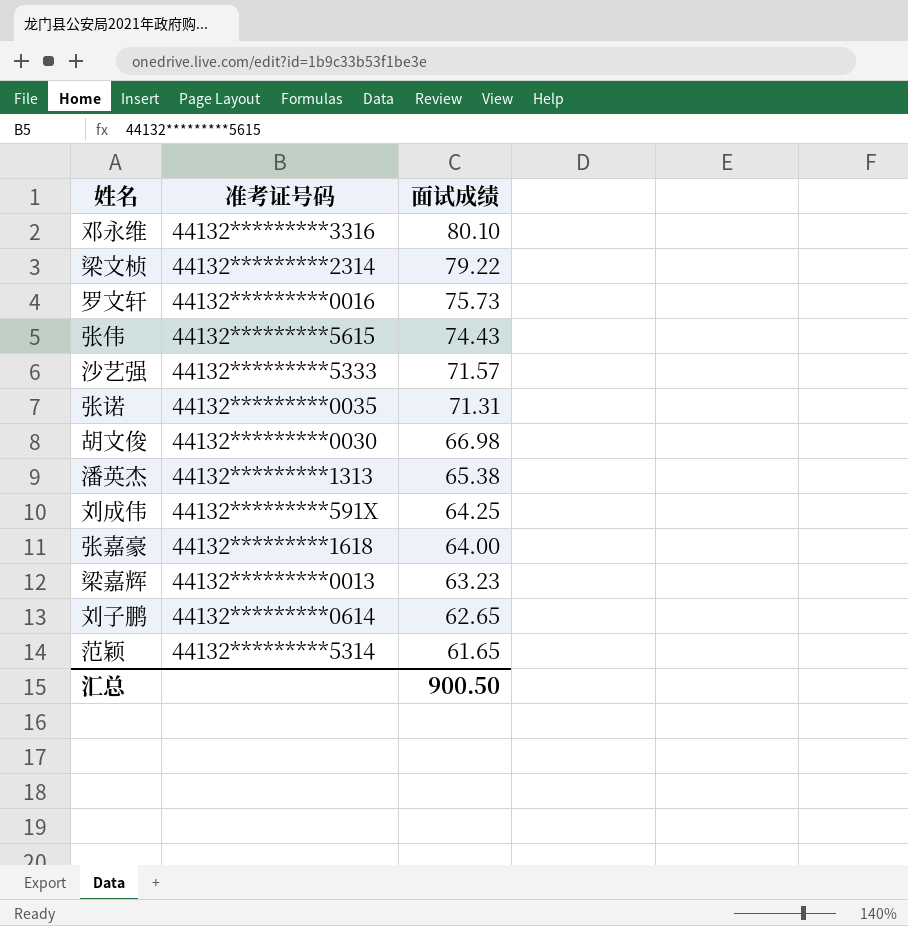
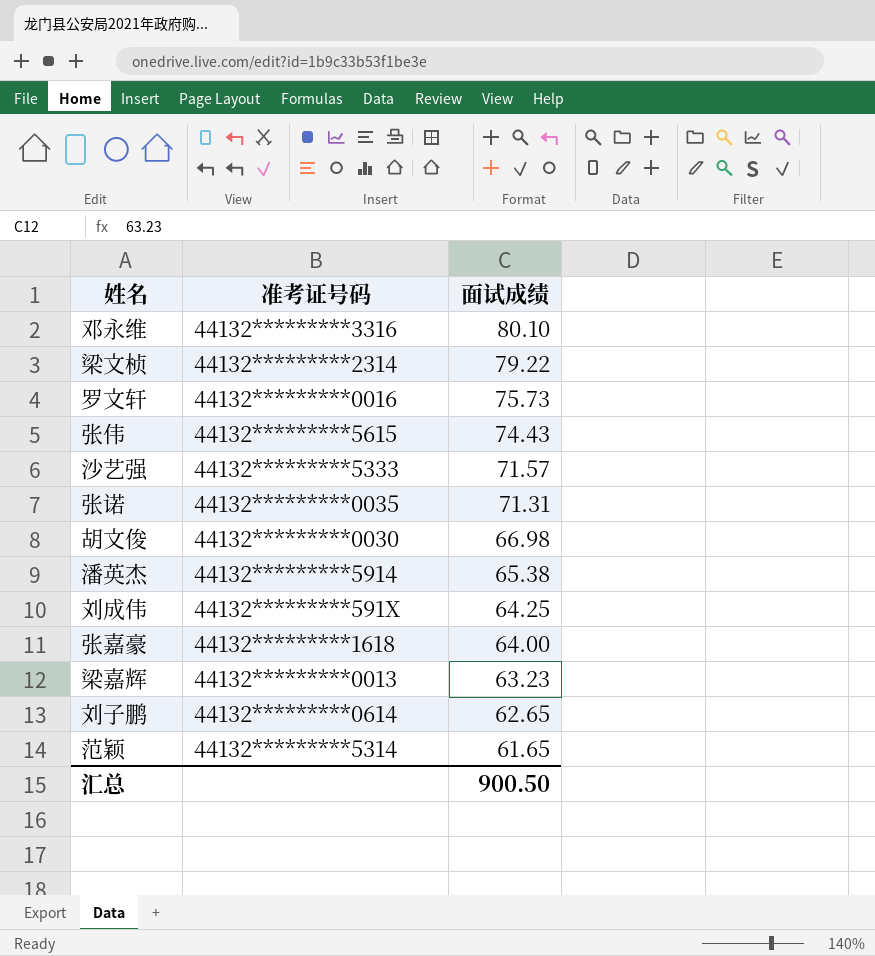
潘英杰 | 准考证号码: 44132*********1313 -> 44132*********5914

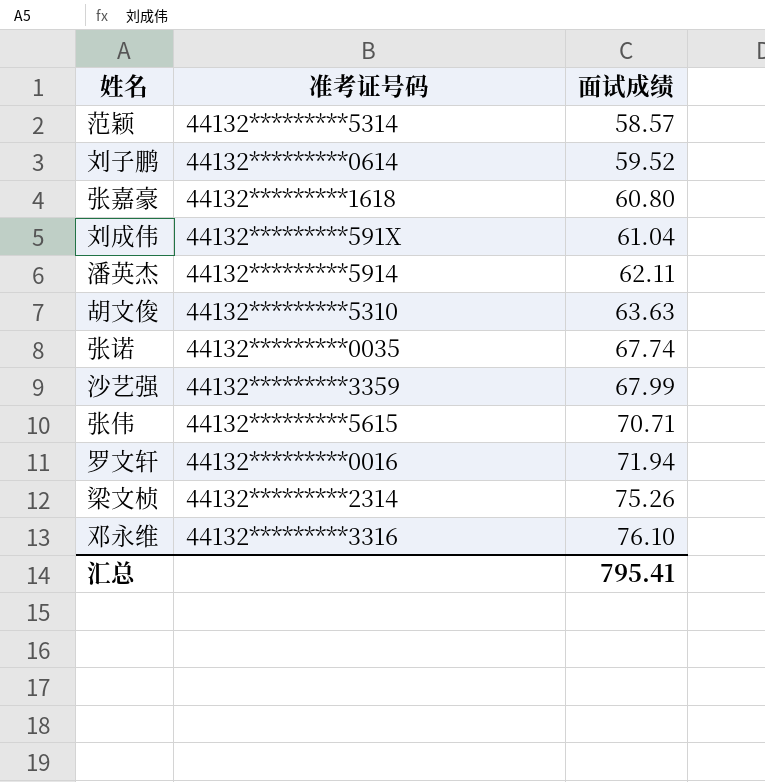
row order: 面试成绩 descending -> 面试成绩 ascending
row 梁嘉辉: 44132*********0013 | 63.23 -> none
范颖 | 面试成绩: 61.65 -> 58.57
刘子鹏 | 面试成绩: 62.65 -> 59.52
张嘉豪 | 面试成绩: 64.00 -> 60.80
刘成伟 | 面试成绩: 64.25 -> 61.04
潘英杰 | 面试成绩: 65.38 -> 62.11
胡文俊 | 准考证号码: 44132*********0030 -> 44132*********5310
胡文俊 | 面试成绩: 66.98 -> 63.63
张诺 | 面试成绩: 71.31 -> 67.74
沙艺强 | 准考证号码: 44132*********5333 -> 44132*********3359
沙艺强 | 面试成绩: 71.57 -> 67.99
张伟 | 面试成绩: 74.43 -> 70.71
罗文轩 | 面试成绩: 75.73 -> 71.94
梁文桢 | 面试成绩: 79.22 -> 75.26
邓永维 | 面试成绩: 80.10 -> 76.10
汇总 | 面试成绩: 900.50 -> 795.41

